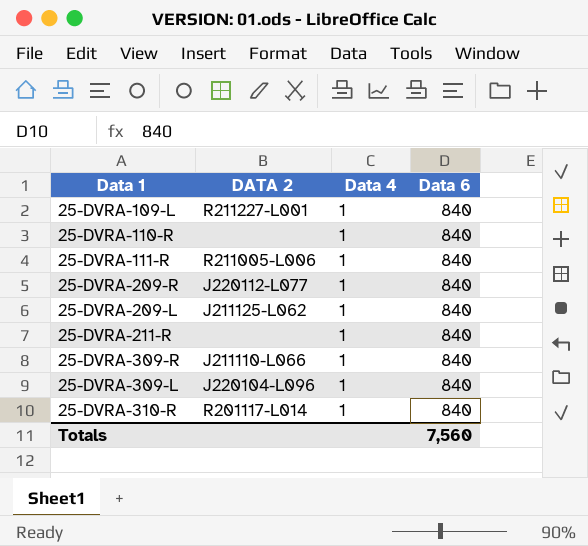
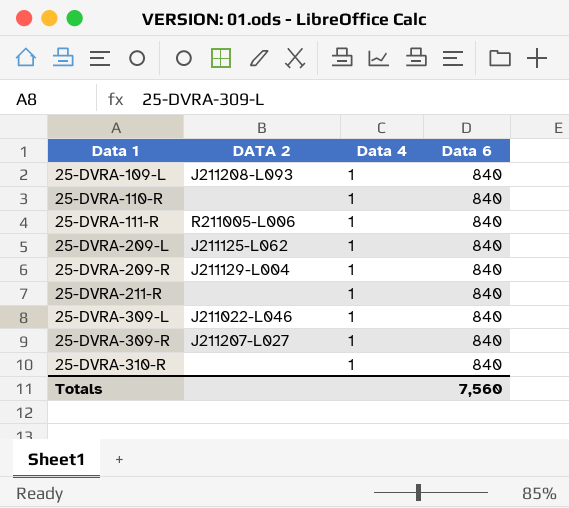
row order: none -> Data 1 ascending
25-DVRA-109-L | DATA 2: R211227-L001 -> J211208-L093
25-DVRA-209-R | DATA 2: J220112-L077 -> J211129-L004
25-DVRA-309-L | DATA 2: J220104-L096 -> J211022-L046
25-DVRA-309-R | DATA 2: J211110-L066 -> J211207-L027
25-DVRA-310-R | DATA 2: R201117-L014 -> none

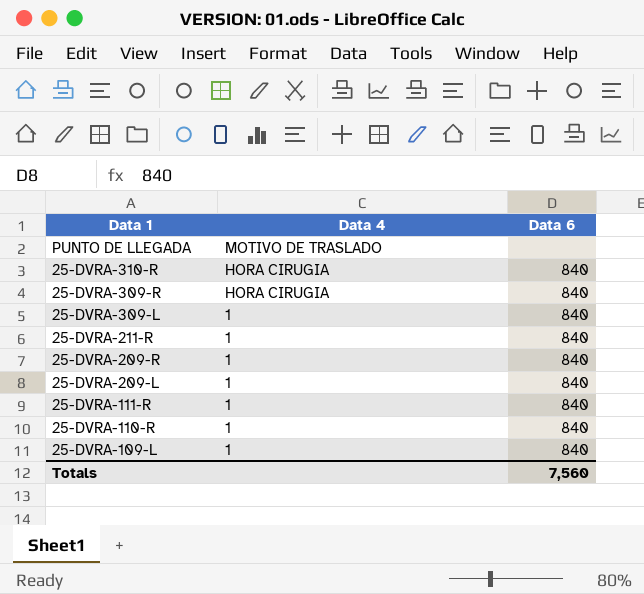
row order: Data 1 ascending -> Data 1 descending
column DATA 2 | position: 2 -> none
row PUNTO DE LLEGADA: none -> MOTIVO DE TRASLADO | none
25-DVRA-310-R | Data 4: 1 -> HORA CIRUGIA
25-DVRA-309-R | Data 4: 1 -> HORA CIRUGIA

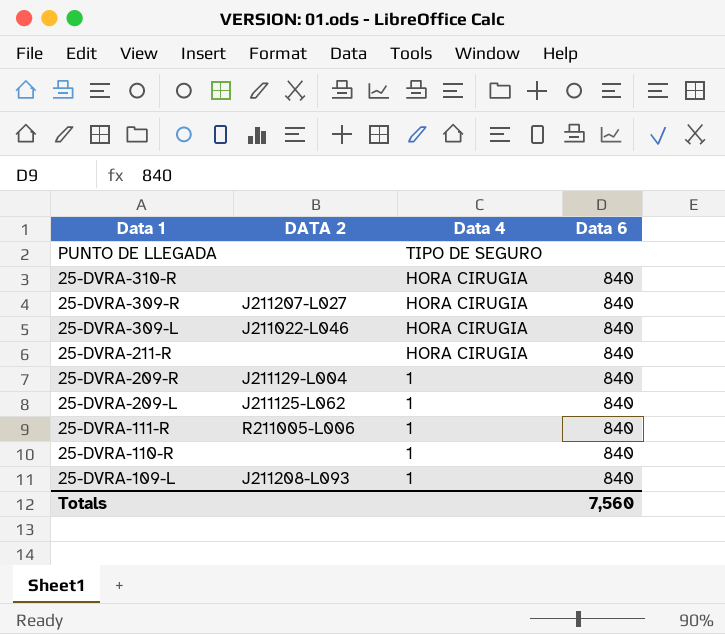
column DATA 2 | position: none -> 2
PUNTO DE LLEGADA | Data 4: MOTIVO DE TRASLADO -> TIPO DE SEGURO
25-DVRA-309-L | Data 4: 1 -> HORA CIRUGIA
25-DVRA-211-R | Data 4: 1 -> HORA CIRUGIA

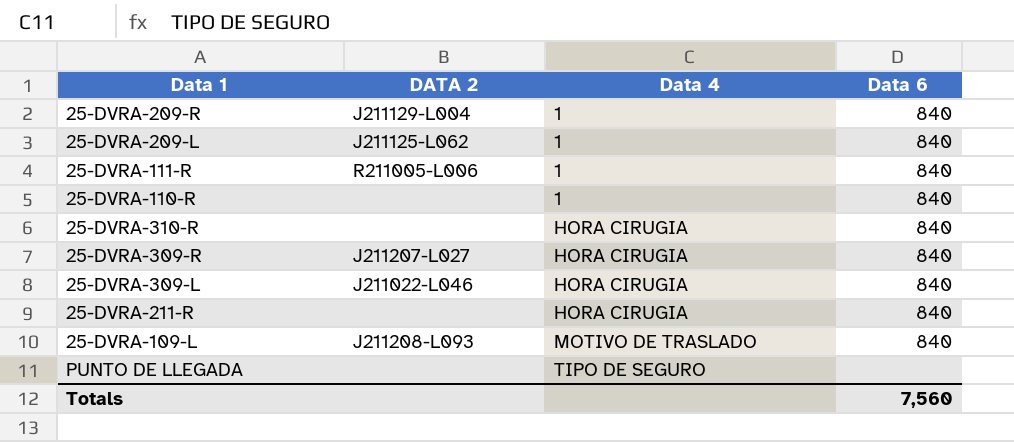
row order: Data 1 descending -> Data 4 ascending
25-DVRA-109-L | Data 4: 1 -> MOTIVO DE TRASLADO

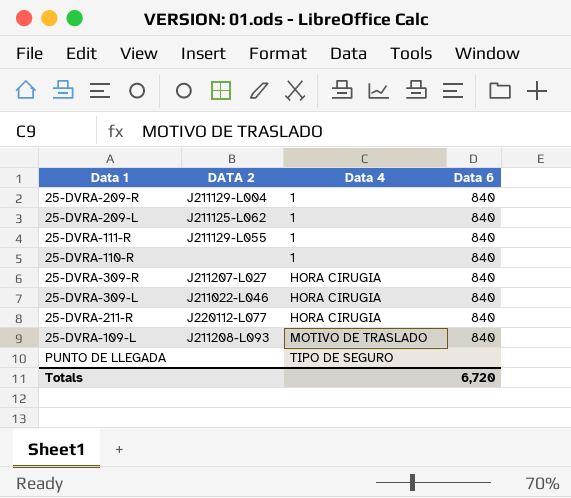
row 25-DVRA-310-R: none | HORA CIRUGIA | 840 -> none
25-DVRA-111-R | DATA 2: R211005-L006 -> J211129-L055
25-DVRA-211-R | DATA 2: none -> J220112-L077
Totals | Data 6: 7,560 -> 6,720

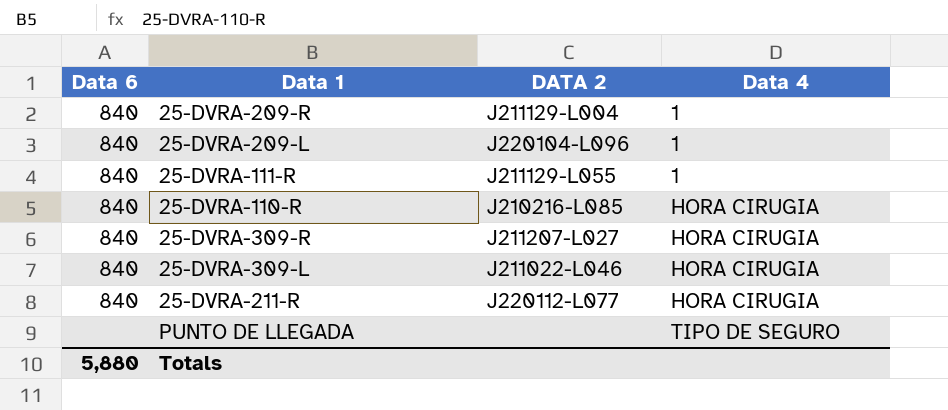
column Data 6 | position: 4 -> 1
row 25-DVRA-109-L: J211208-L093 | MOTIVO DE TRASLADO | 840 -> none
25-DVRA-209-L | DATA 2: J211125-L062 -> J220104-L096
25-DVRA-110-R | DATA 2: none -> J210216-L085
25-DVRA-110-R | Data 4: 1 -> HORA CIRUGIA
Totals | Data 6: 6,720 -> 5,880

